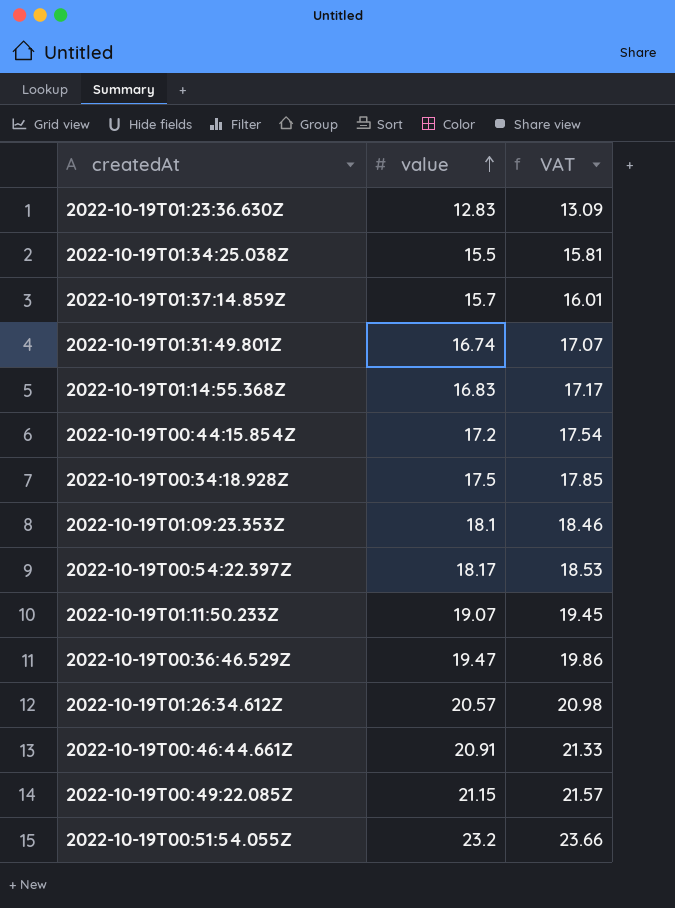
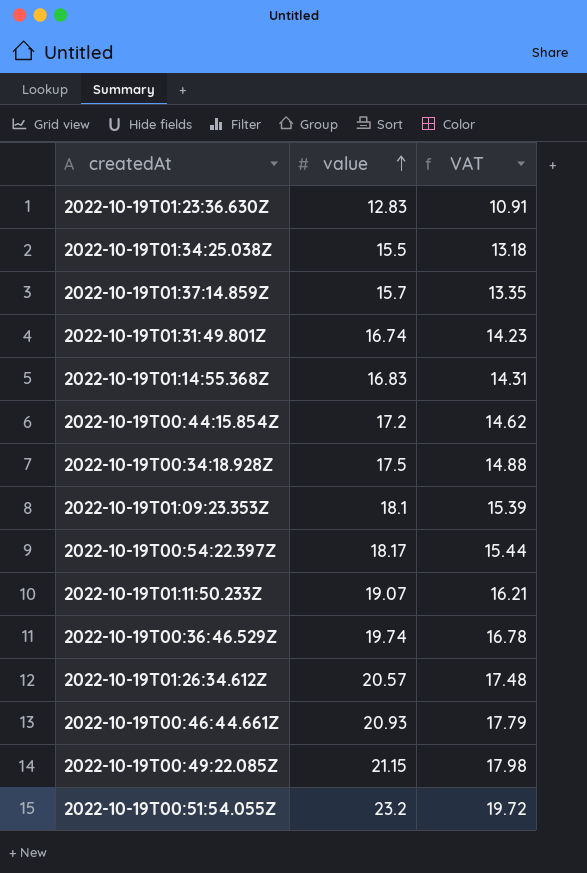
column VAT | formula: [value] * 1.02 -> [value] * 0.85
2022-10-19T00:36:46.529Z | value: 19.47 -> 19.74
2022-10-19T00:46:44.661Z | value: 20.91 -> 20.93

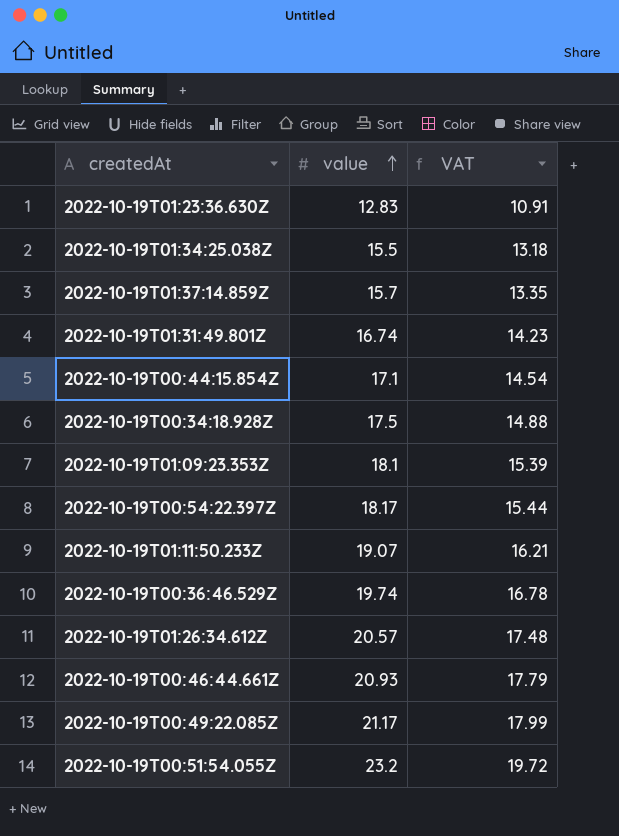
row 2022-10-19T01:14:55.368Z: 16.83 | 14.31 -> none
2022-10-19T00:44:15.854Z | value: 17.2 -> 17.1
2022-10-19T00:44:15.854Z | VAT: 14.62 -> 14.54
2022-10-19T00:49:22.085Z | value: 21.15 -> 21.17
2022-10-19T00:49:22.085Z | VAT: 17.98 -> 17.99

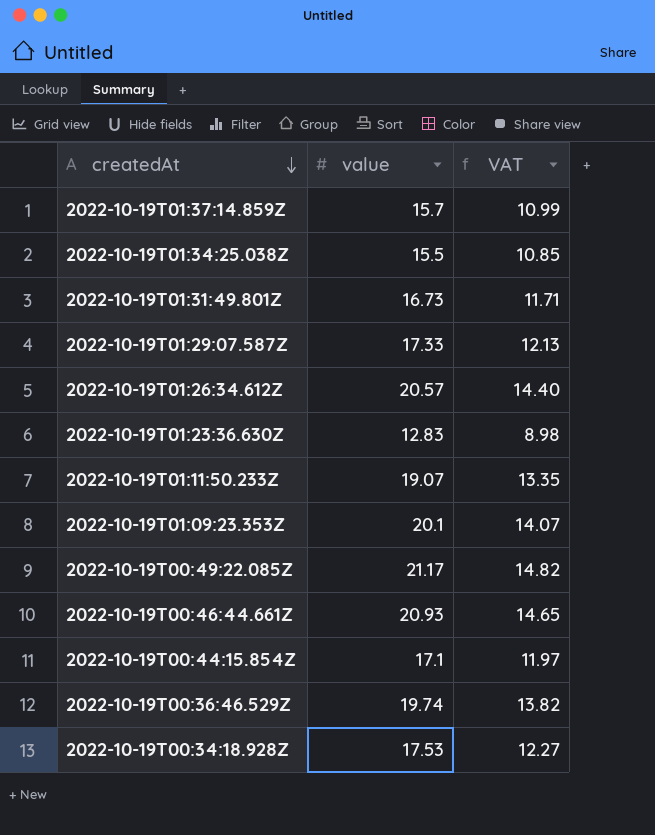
row order: value ascending -> createdAt descending
column VAT | formula: [value] * 0.85 -> [value] * 0.7
row 2022-10-19T00:54:22.397Z: 18.17 | 15.44 -> none
row 2022-10-19T00:51:54.055Z: 23.2 | 19.72 -> none
2022-10-19T01:31:49.801Z | value: 16.74 -> 16.73
row 2022-10-19T01:29:07.587Z: none -> 17.33 | 12.13
2022-10-19T01:09:23.353Z | value: 18.1 -> 20.1
2022-10-19T00:34:18.928Z | value: 17.5 -> 17.53

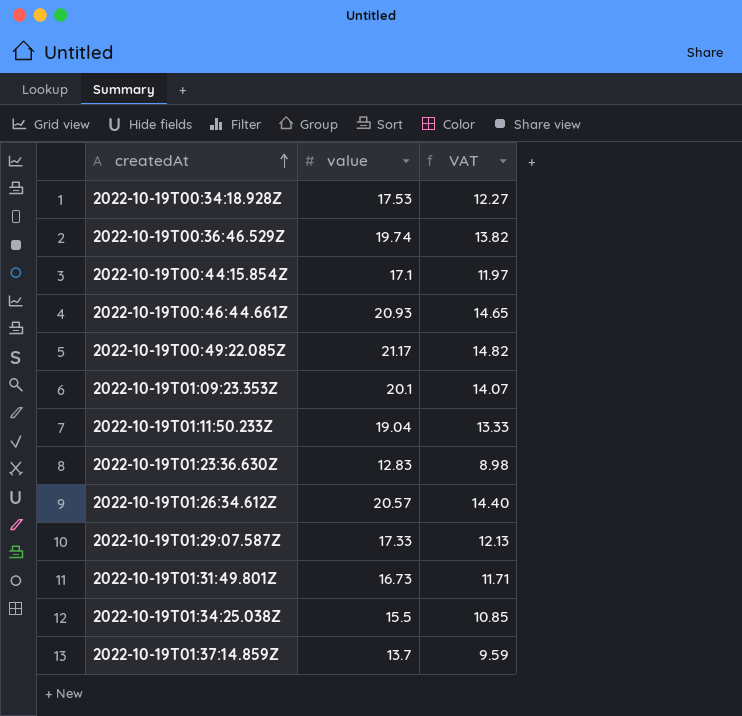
row order: createdAt descending -> createdAt ascending
2022-10-19T01:11:50.233Z | value: 19.07 -> 19.04
2022-10-19T01:11:50.233Z | VAT: 13.35 -> 13.33
2022-10-19T01:37:14.859Z | value: 15.7 -> 13.7
2022-10-19T01:37:14.859Z | VAT: 10.99 -> 9.59

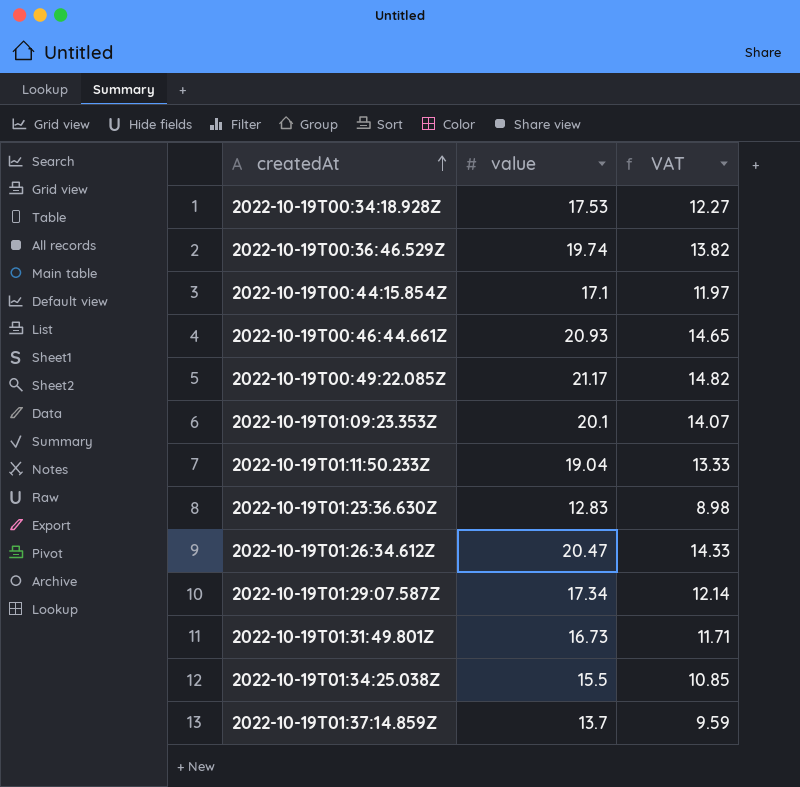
2022-10-19T01:26:34.612Z | value: 20.57 -> 20.47
2022-10-19T01:26:34.612Z | VAT: 14.40 -> 14.33
2022-10-19T01:29:07.587Z | value: 17.33 -> 17.34
2022-10-19T01:29:07.587Z | VAT: 12.13 -> 12.14

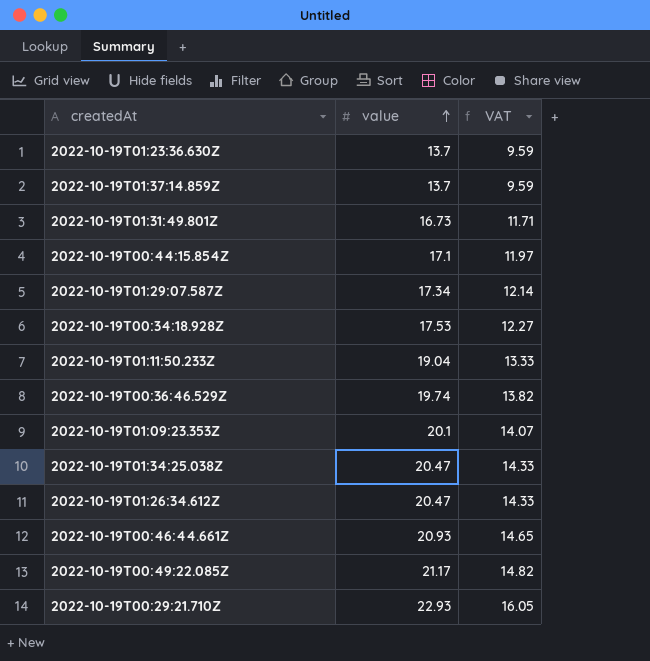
row order: createdAt ascending -> value ascending
2022-10-19T01:23:36.630Z | value: 12.83 -> 13.7
2022-10-19T01:23:36.630Z | VAT: 8.98 -> 9.59
2022-10-19T01:34:25.038Z | value: 15.5 -> 20.47
2022-10-19T01:34:25.038Z | VAT: 10.85 -> 14.33
row 2022-10-19T00:29:21.710Z: none -> 22.93 | 16.05

